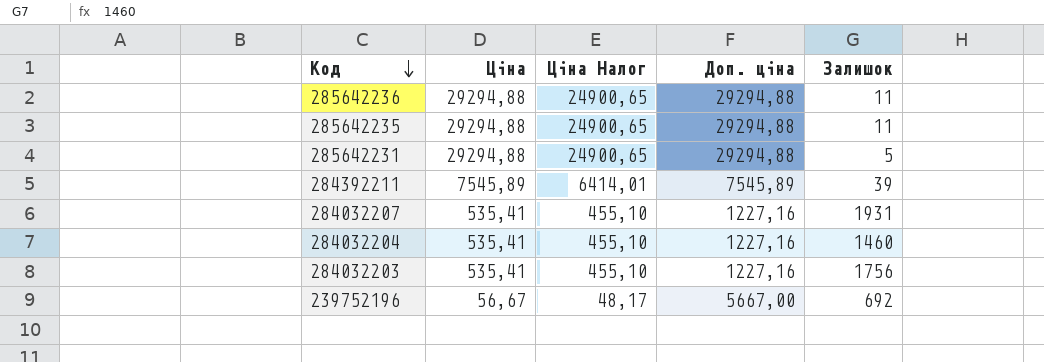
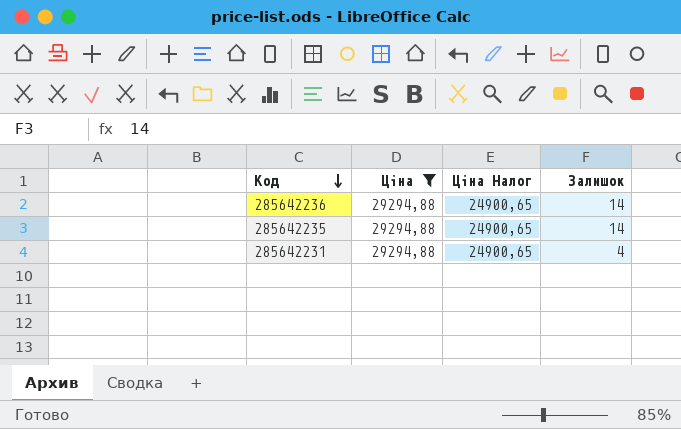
filter: none -> Ціна = 29294,88
column Доп. ціна | position: 4 -> none
285642236 | Залишок: 11 -> 14
285642235 | Залишок: 11 -> 14
285642231 | Залишок: 5 -> 4

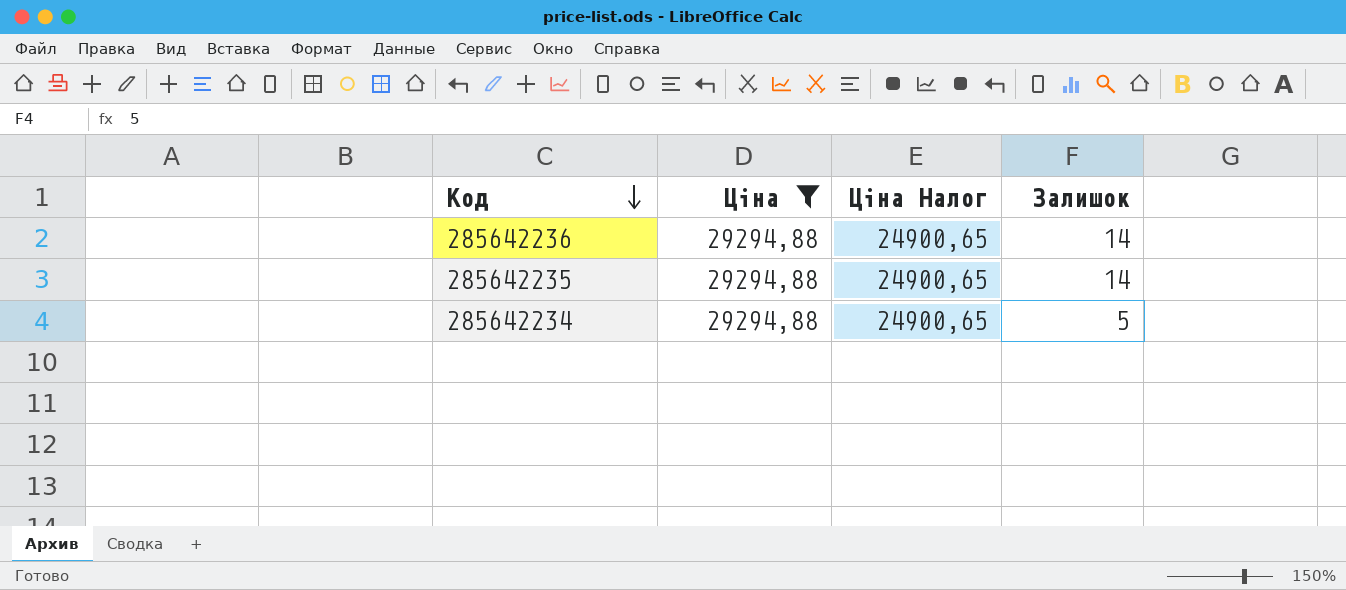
row 285642231: 29294,88 | 24900,65 | 4 -> none
row 285642234: none -> 29294,88 | 24900,65 | 5

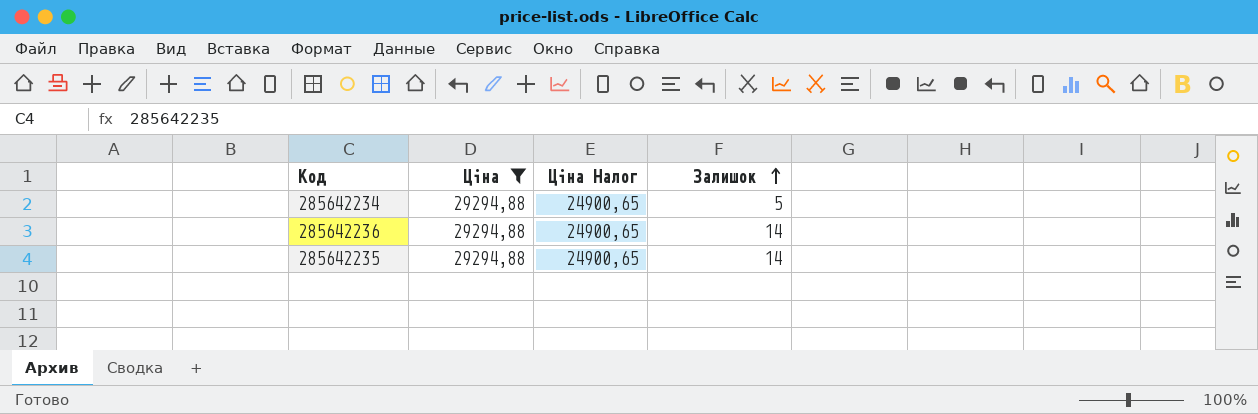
row order: Код descending -> Залишок ascending

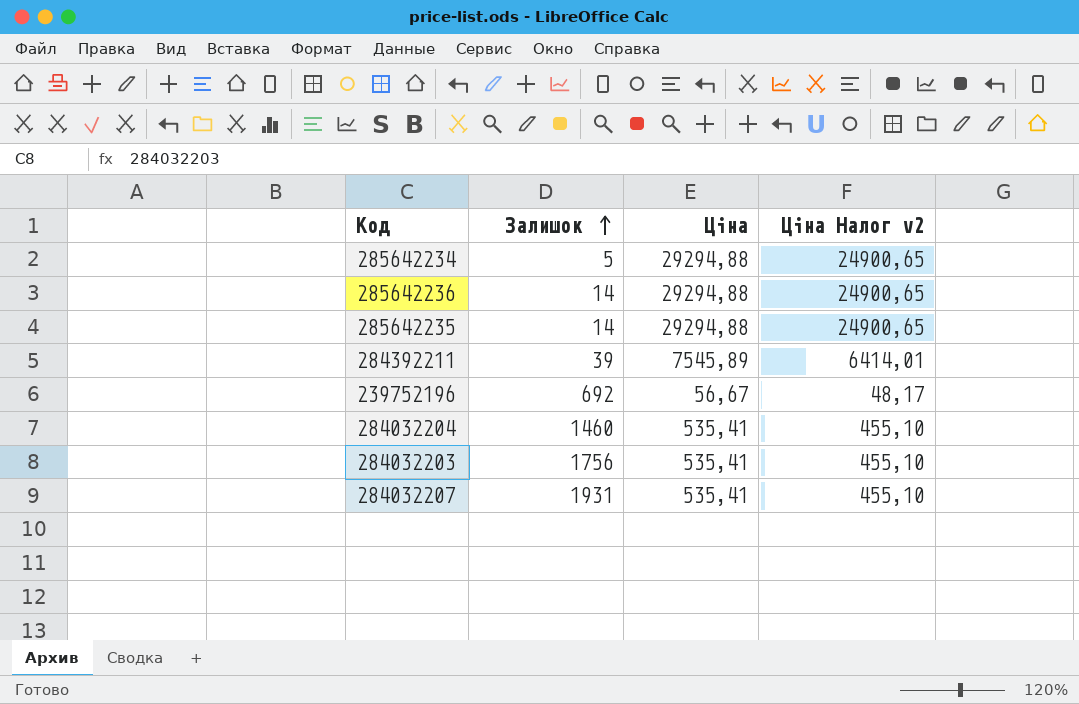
filter: Ціна = 29294,88 -> none
column Залишок | position: 4 -> 2
column name: Ціна Налог -> Ціна Налог v2

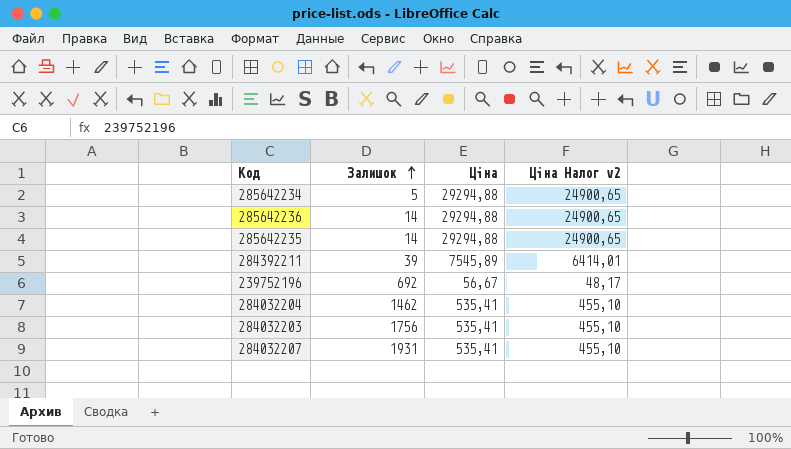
284032204 | Залишок: 1460 -> 1462

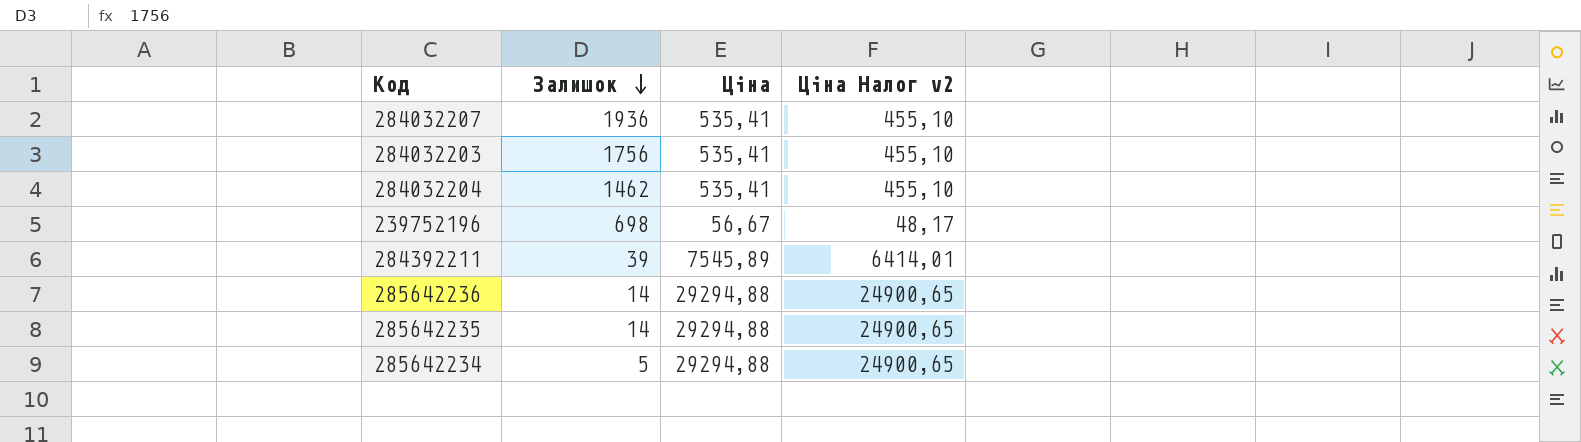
row order: Залишок ascending -> Залишок descending
284032207 | Залишок: 1931 -> 1936
239752196 | Залишок: 692 -> 698

